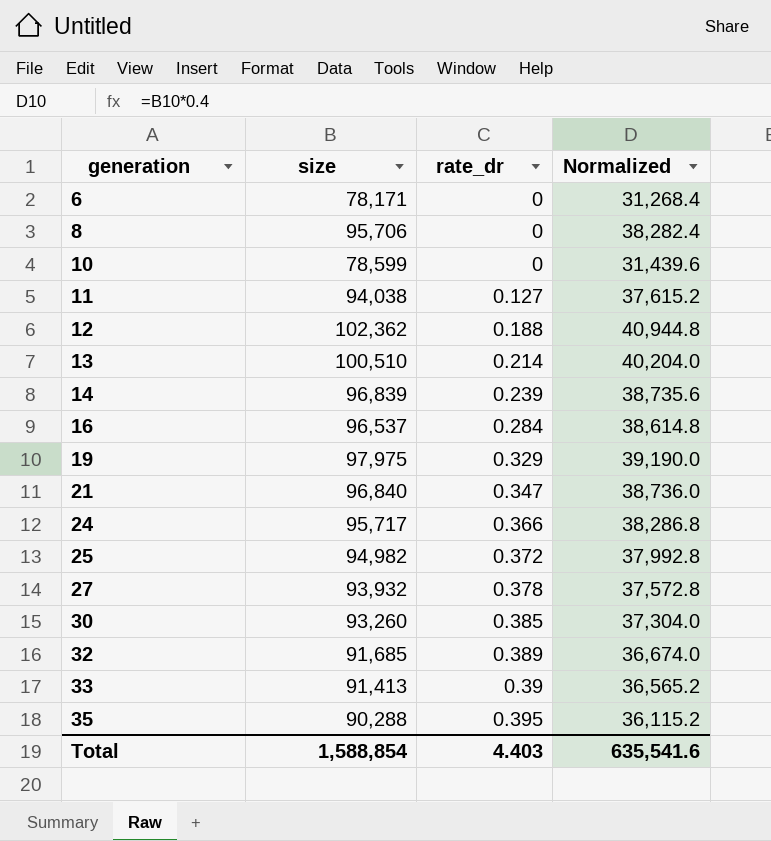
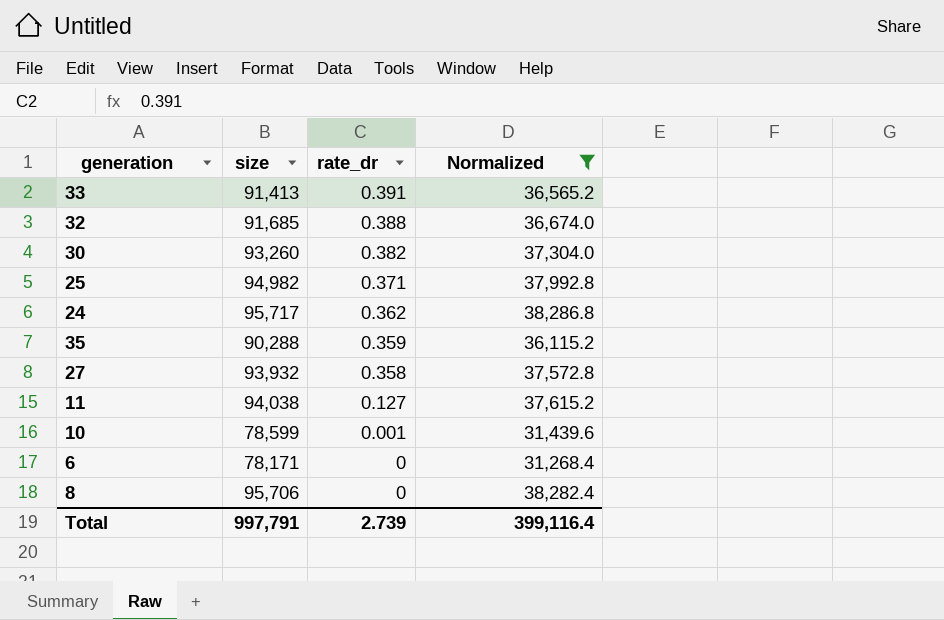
filter: none -> Normalized <= 38,286.8
row order: generation ascending -> rate_dr descending
33 | rate_dr: 0.39 -> 0.391
32 | rate_dr: 0.389 -> 0.388
30 | rate_dr: 0.385 -> 0.382
25 | rate_dr: 0.372 -> 0.371
24 | rate_dr: 0.366 -> 0.362
35 | rate_dr: 0.395 -> 0.359
27 | rate_dr: 0.378 -> 0.358
10 | rate_dr: 0 -> 0.001
Total | size: 1,588,854 -> 997,791
Total | rate_dr: 4.403 -> 2.739
Total | Normalized: 635,541.6 -> 399,116.4

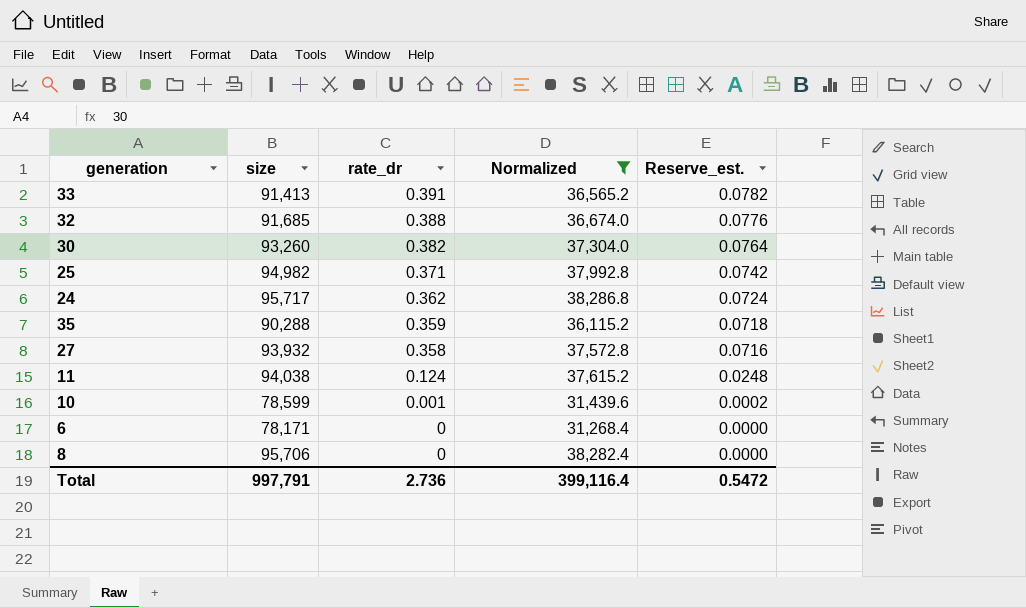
column Reserve_est. | formula: none -> [rate_dr] * 0.2
11 | rate_dr: 0.127 -> 0.124
Total | rate_dr: 2.739 -> 2.736

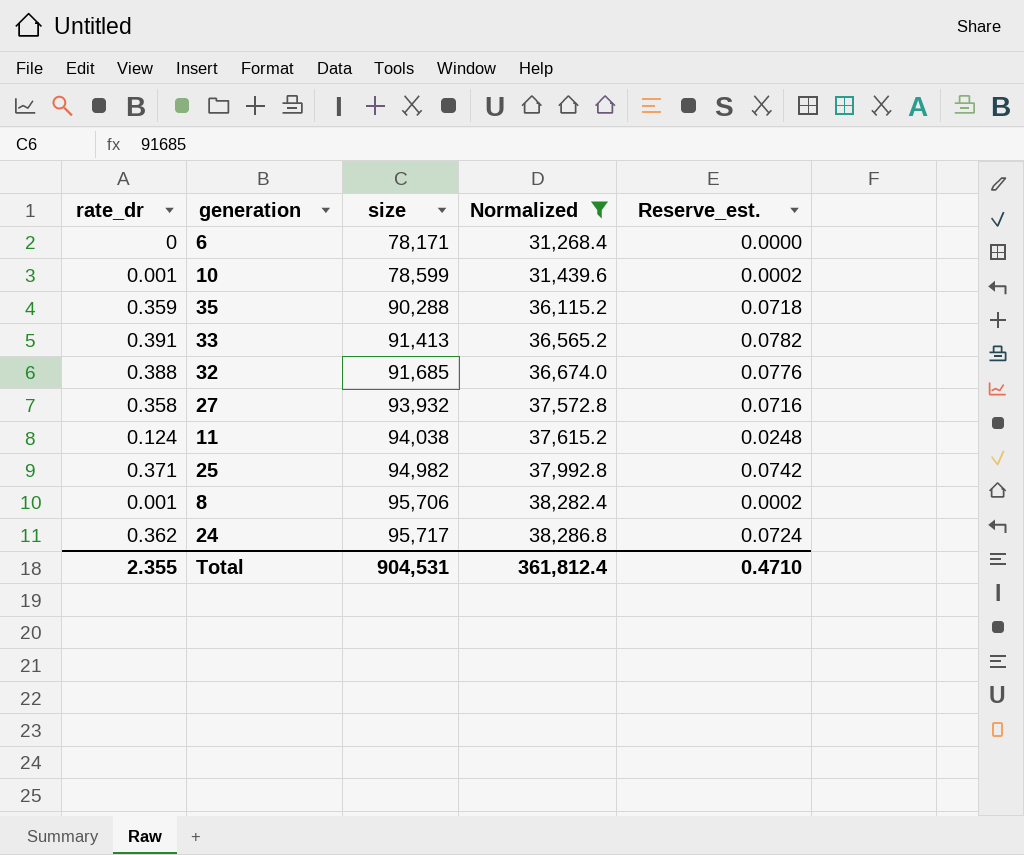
row order: rate_dr descending -> size ascending
column rate_dr | position: 3 -> 1
row 30: 93,260 | 0.382 | 37,304.0 | 0.0764 -> none
8 | rate_dr: 0 -> 0.001
8 | Reserve_est.: 0.0000 -> 0.0002
Total | rate_dr: 2.736 -> 2.355
Total | size: 997,791 -> 904,531
Total | Normalized: 399,116.4 -> 361,812.4
Total | Reserve_est.: 0.5472 -> 0.4710

